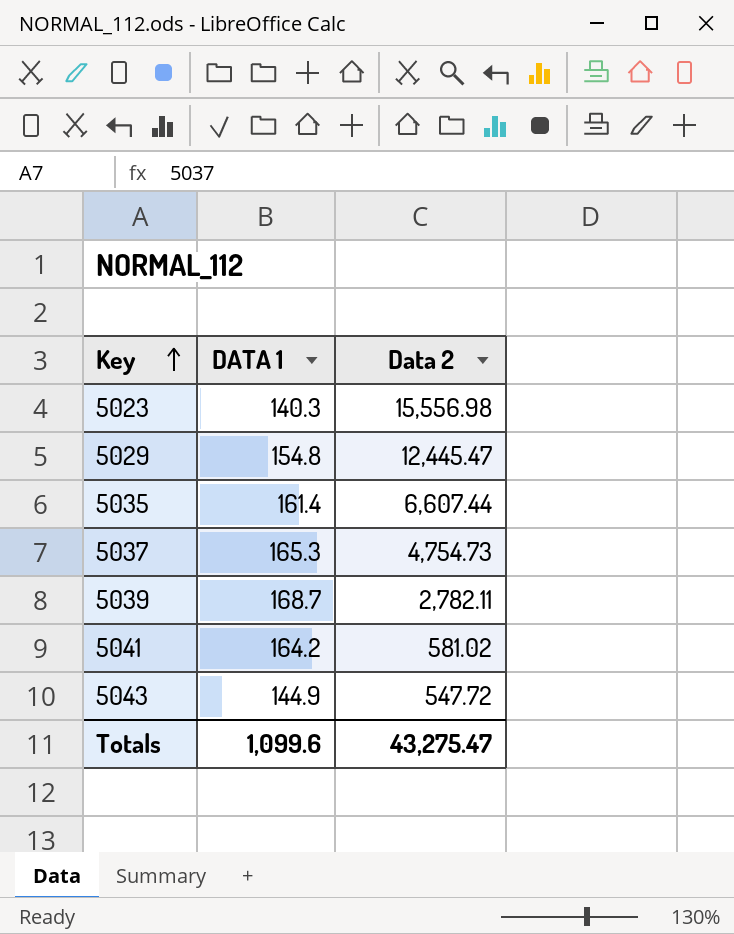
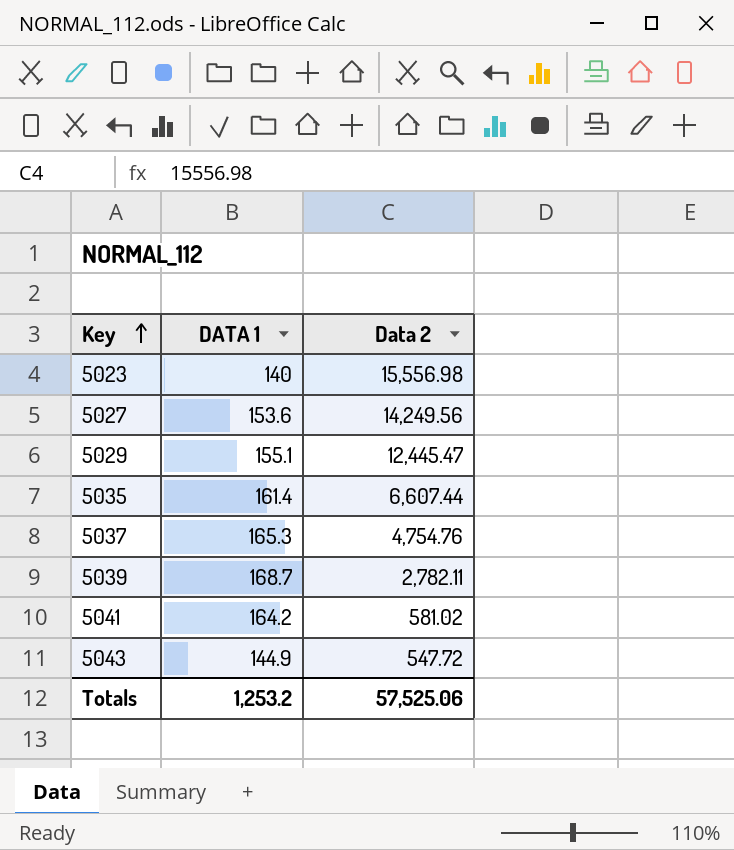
5023 | DATA 1: 140.3 -> 140
row 5027: none -> 153.6 | 14,249.56
5029 | DATA 1: 154.8 -> 155.1
5037 | Data 2: 4,754.73 -> 4,754.76
Totals | DATA 1: 1,099.6 -> 1,253.2
Totals | Data 2: 43,275.47 -> 57,525.06

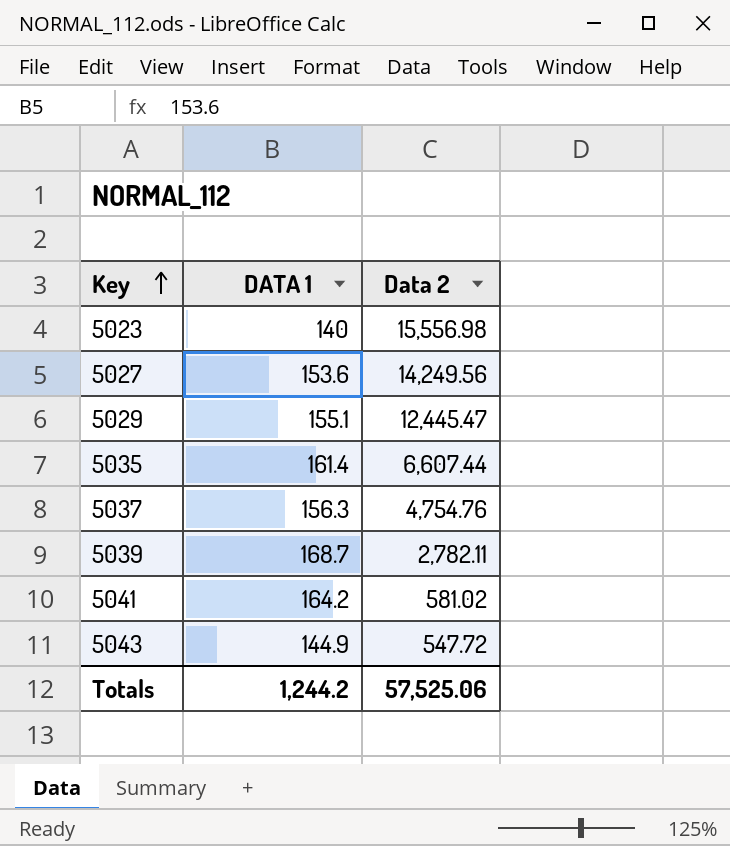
5037 | DATA 1: 165.3 -> 156.3
Totals | DATA 1: 1,253.2 -> 1,244.2

